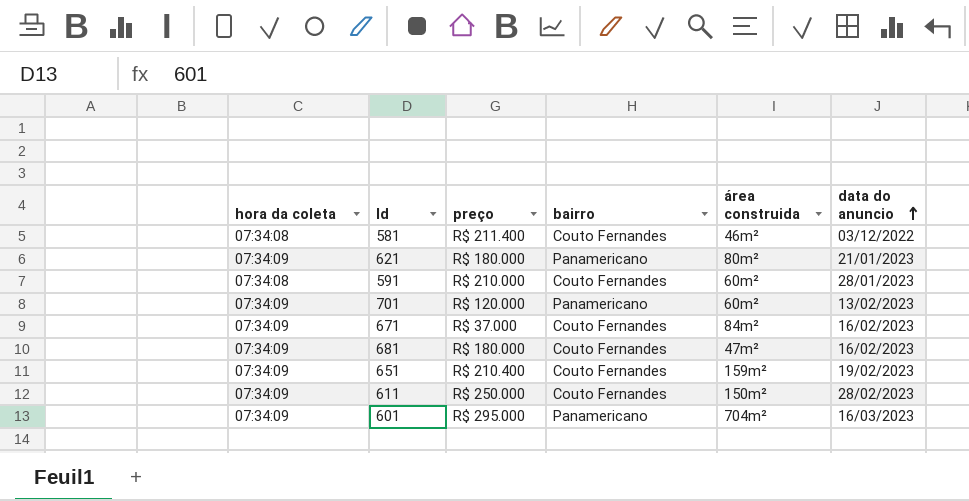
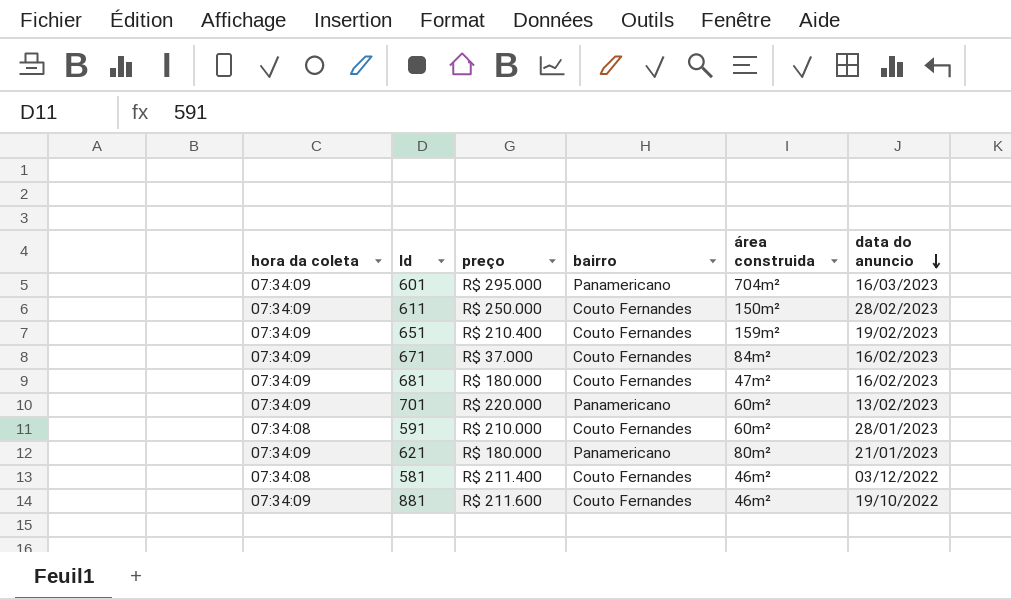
row order: data do anuncio ascending -> data do anuncio descending
701 | preço: R$ 120.000 -> R$ 220.000
row 881: none -> 07:34:09 | R$ 211.600 | Couto Fernandes | 46m² | 19/10/2022

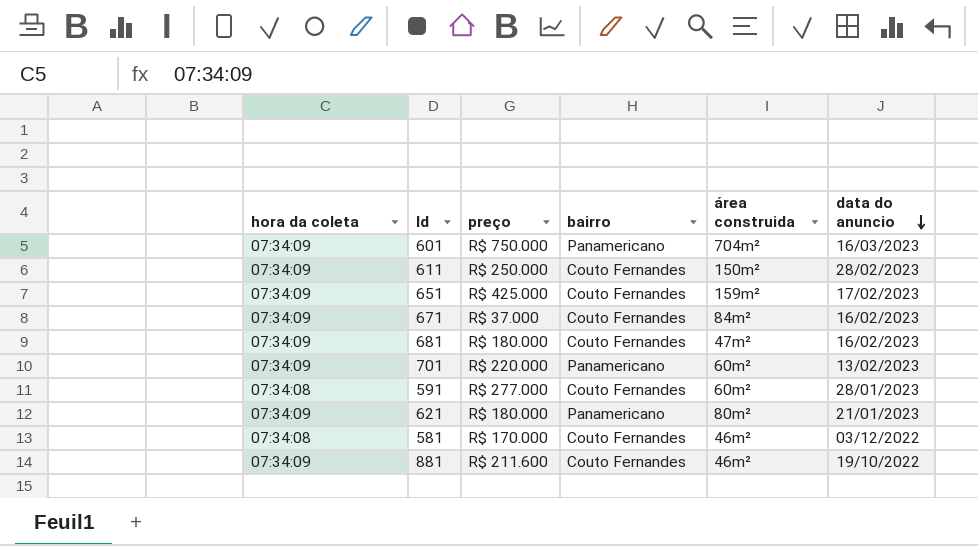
601 | preço: R$ 295.000 -> R$ 750.000
651 | preço: R$ 210.400 -> R$ 425.000
651 | data do anuncio: 19/02/2023 -> 17/02/2023
591 | preço: R$ 210.000 -> R$ 277.000
581 | preço: R$ 211.400 -> R$ 170.000

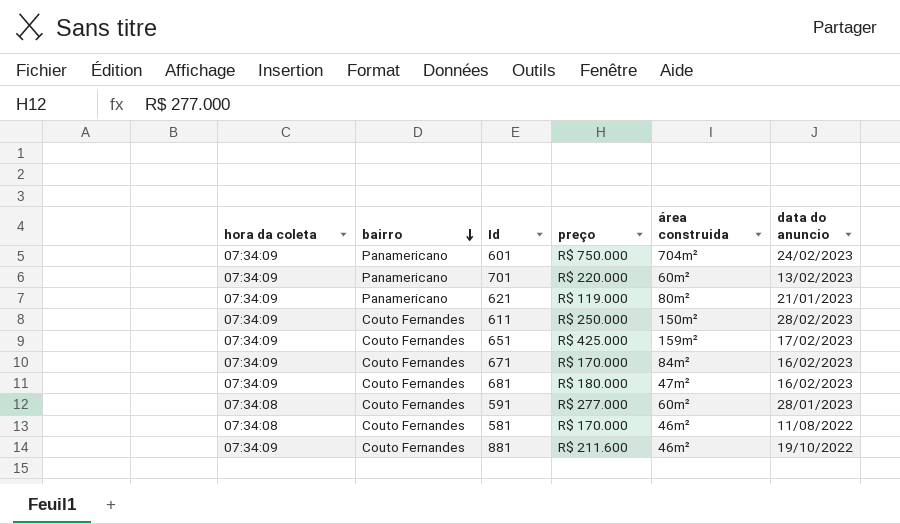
row order: data do anuncio descending -> bairro descending
column bairro | position: 4 -> 2
601 | data do anuncio: 16/03/2023 -> 24/02/2023
621 | preço: R$ 180.000 -> R$ 119.000
671 | preço: R$ 37.000 -> R$ 170.000
581 | data do anuncio: 03/12/2022 -> 11/08/2022

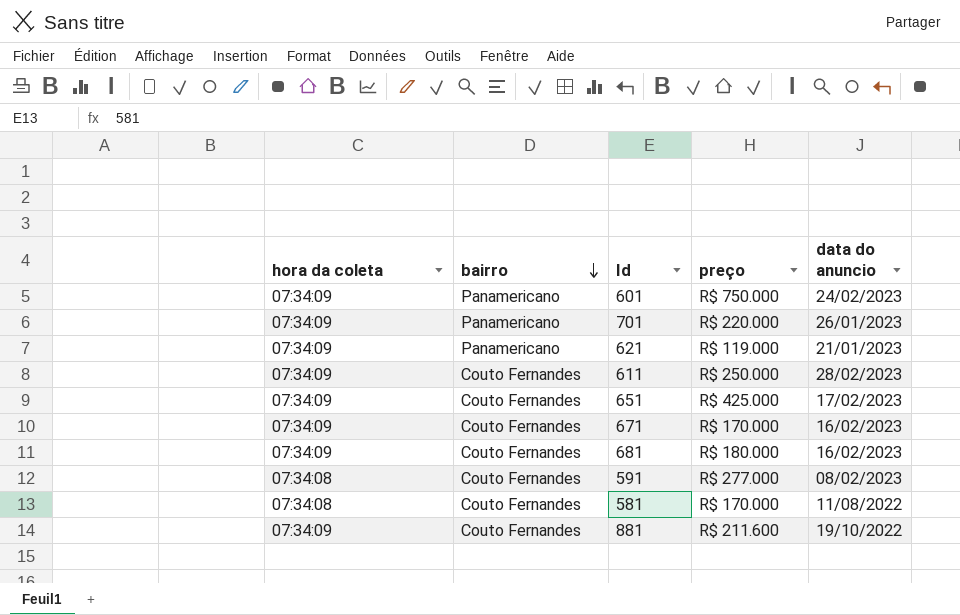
column área construida | position: 5 -> none
701 | data do anuncio: 13/02/2023 -> 26/01/2023
591 | data do anuncio: 28/01/2023 -> 08/02/2023

